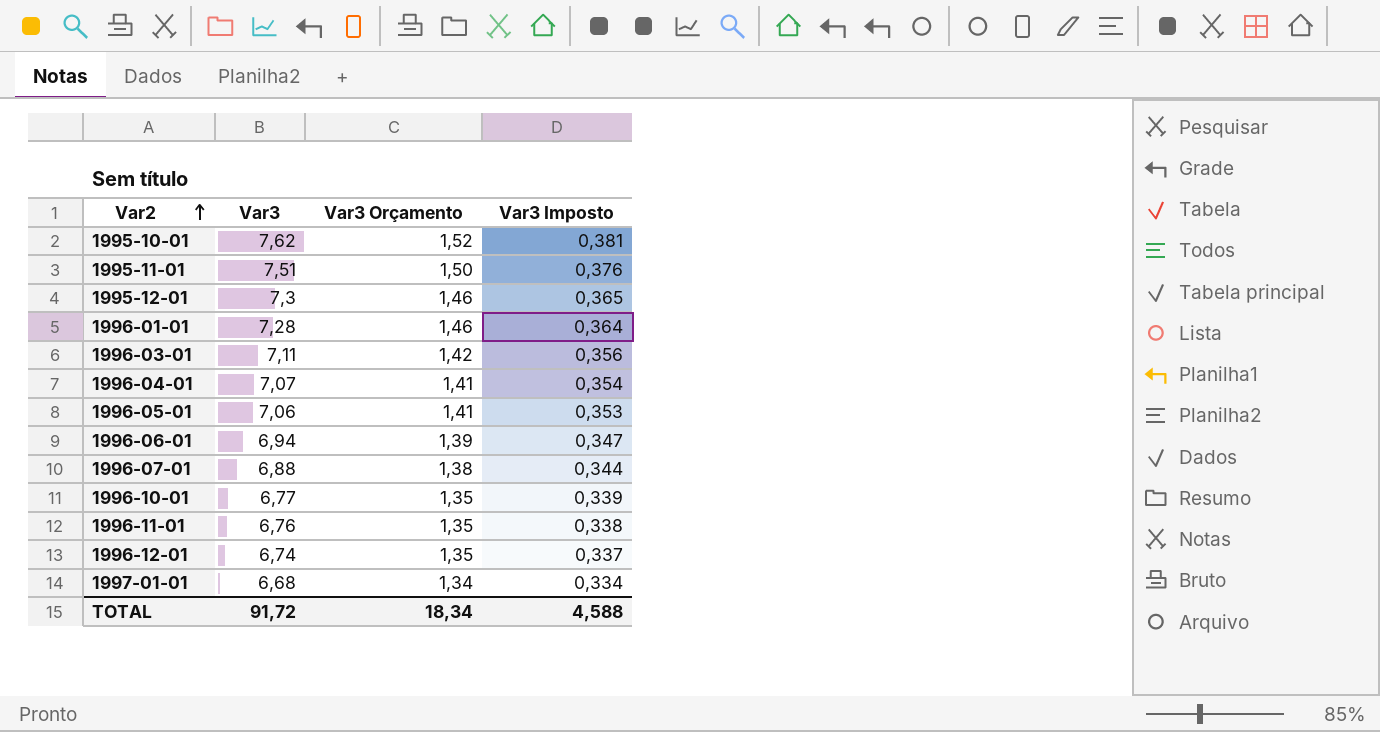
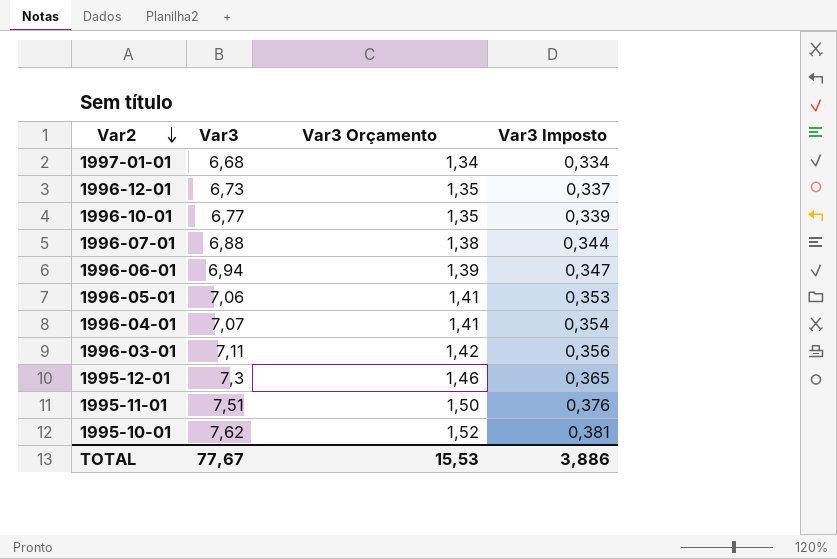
row order: Var2 ascending -> Var2 descending
row 1996-01-01: 7,28 | 1,46 | 0,364 -> none
row 1996-11-01: 6,76 | 1,35 | 0,338 -> none
1996-12-01 | Var3: 6,74 -> 6,73
TOTAL | Var3: 91,72 -> 77,67
TOTAL | Var3 Orçamento: 18,34 -> 15,53
TOTAL | Var3 Imposto: 4,588 -> 3,886

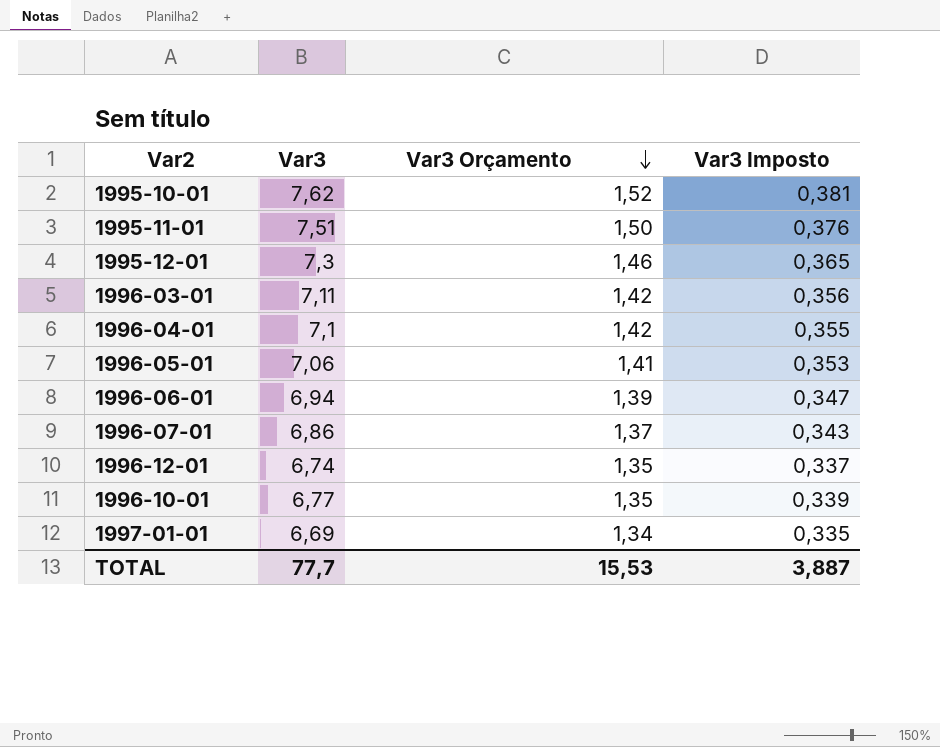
row order: Var2 descending -> Var3 Orçamento descending
1996-04-01 | Var3: 7,07 -> 7,1
1996-04-01 | Var3 Orçamento: 1,41 -> 1,42
1996-04-01 | Var3 Imposto: 0,354 -> 0,355
1996-07-01 | Var3: 6,88 -> 6,86
1996-07-01 | Var3 Orçamento: 1,38 -> 1,37
1996-07-01 | Var3 Imposto: 0,344 -> 0,343
1996-12-01 | Var3: 6,73 -> 6,74
1997-01-01 | Var3: 6,68 -> 6,69
1997-01-01 | Var3 Imposto: 0,334 -> 0,335
TOTAL | Var3: 77,67 -> 77,7
TOTAL | Var3 Imposto: 3,886 -> 3,887

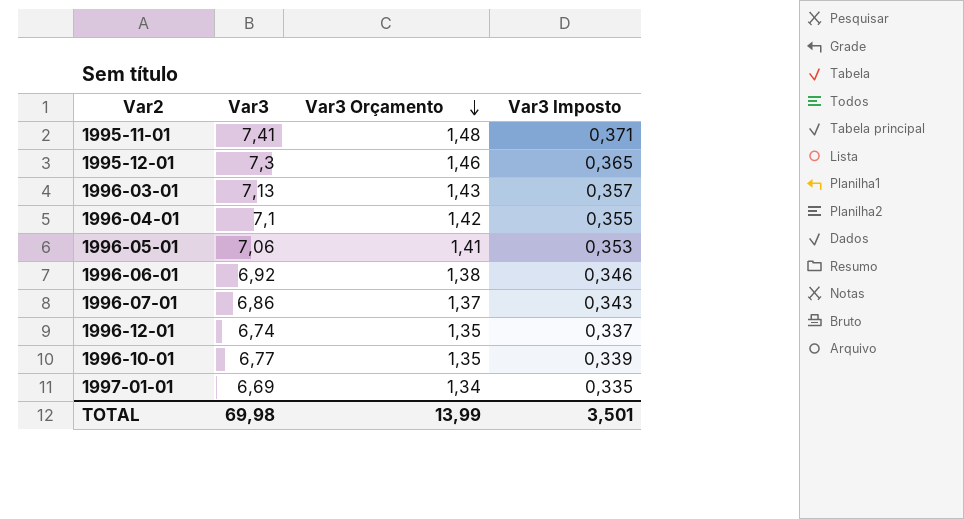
row 1995-10-01: 7,62 | 1,52 | 0,381 -> none
1995-11-01 | Var3: 7,51 -> 7,41
1995-11-01 | Var3 Orçamento: 1,50 -> 1,48
1995-11-01 | Var3 Imposto: 0,376 -> 0,371
1996-03-01 | Var3: 7,11 -> 7,13
1996-03-01 | Var3 Orçamento: 1,42 -> 1,43
1996-03-01 | Var3 Imposto: 0,356 -> 0,357
1996-06-01 | Var3: 6,94 -> 6,92
1996-06-01 | Var3 Orçamento: 1,39 -> 1,38
1996-06-01 | Var3 Imposto: 0,347 -> 0,346
TOTAL | Var3: 77,7 -> 69,98
TOTAL | Var3 Orçamento: 15,53 -> 13,99
TOTAL | Var3 Imposto: 3,887 -> 3,501

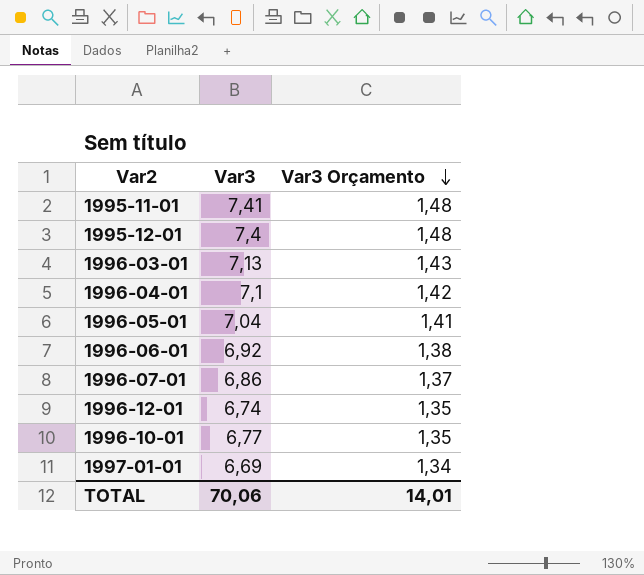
column Var3 Imposto | formula: [Var3] * 0,05 -> none
1995-12-01 | Var3: 7,3 -> 7,4
1995-12-01 | Var3 Orçamento: 1,46 -> 1,48
1996-05-01 | Var3: 7,06 -> 7,04
TOTAL | Var3: 69,98 -> 70,06
TOTAL | Var3 Orçamento: 13,99 -> 14,01

